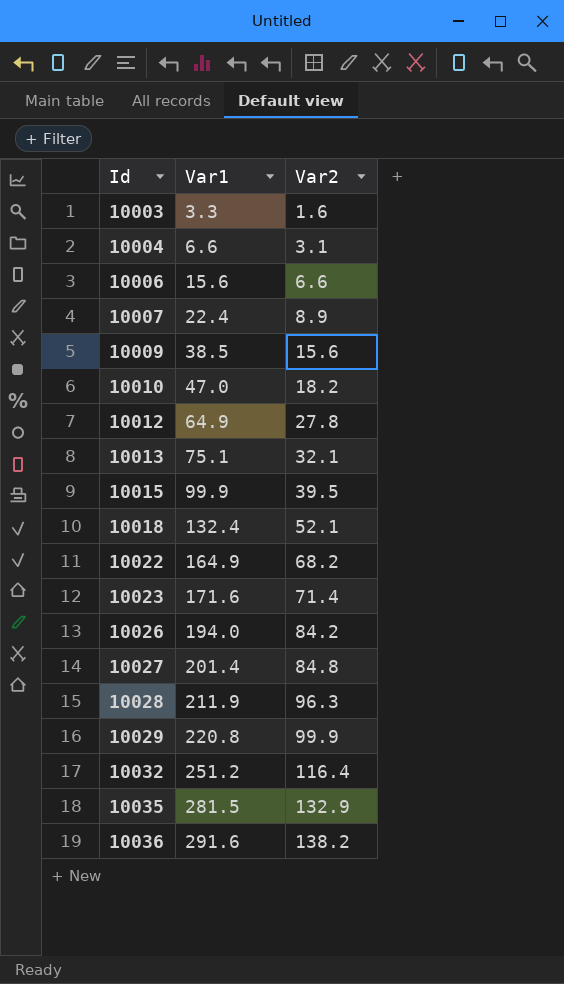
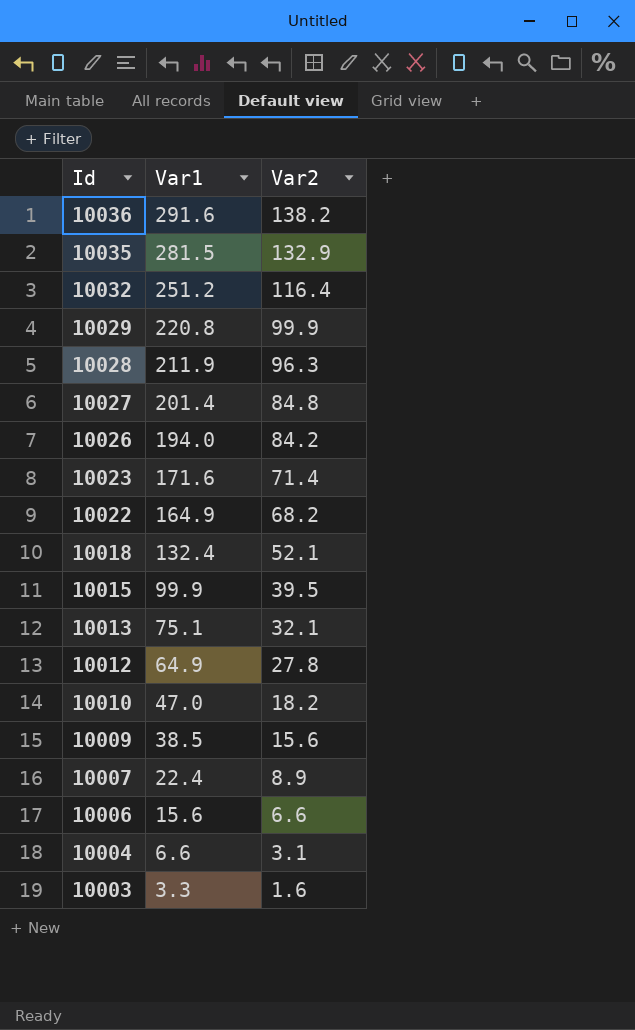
row order: Id ascending -> Id descending

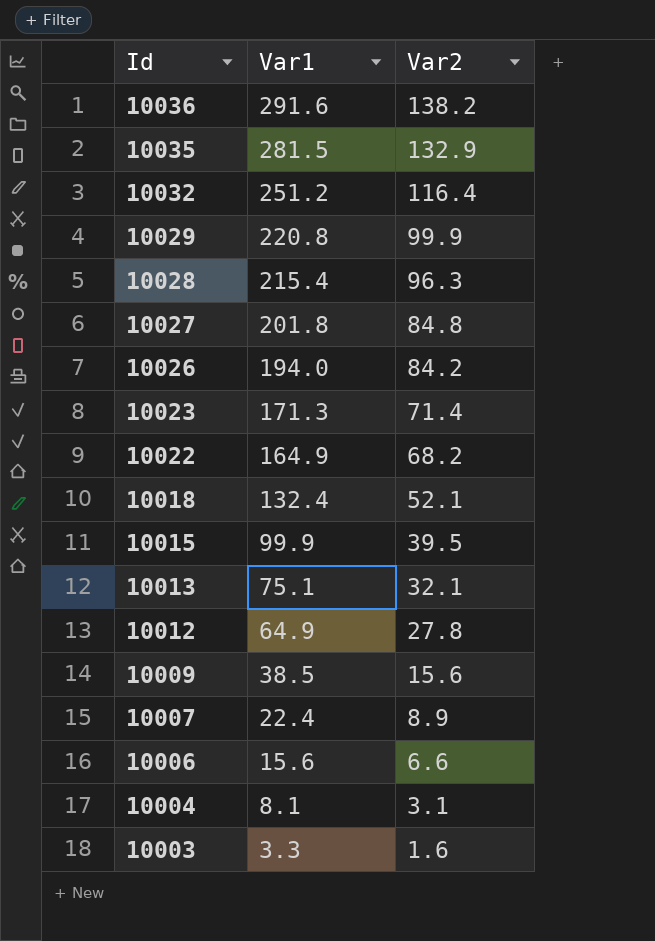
row 10010: 47.0 | 18.2 -> none
10028 | Var1: 211.9 -> 215.4
10027 | Var1: 201.4 -> 201.8
10023 | Var1: 171.6 -> 171.3
10004 | Var1: 6.6 -> 8.1

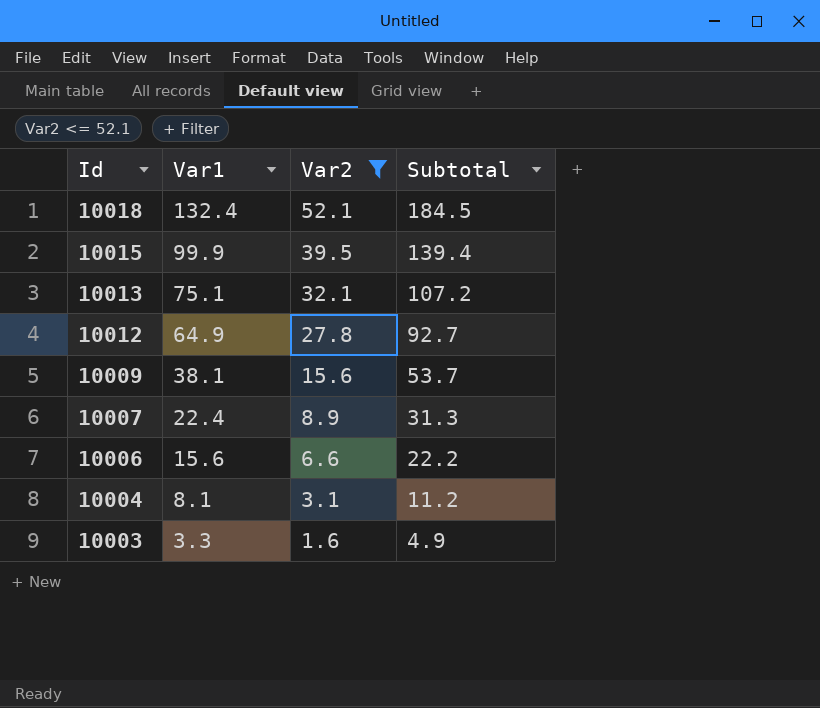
filter: none -> Var2 <= 52.1
column Subtotal | formula: none -> [Var1] + [Var2]
10009 | Var1: 38.5 -> 38.1

